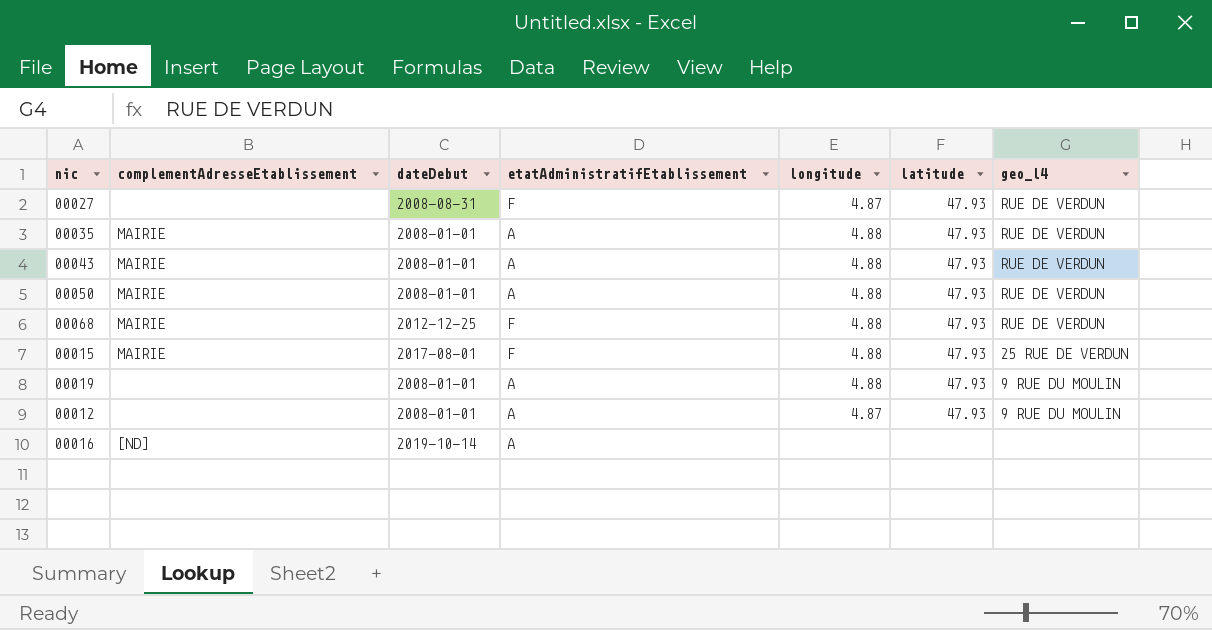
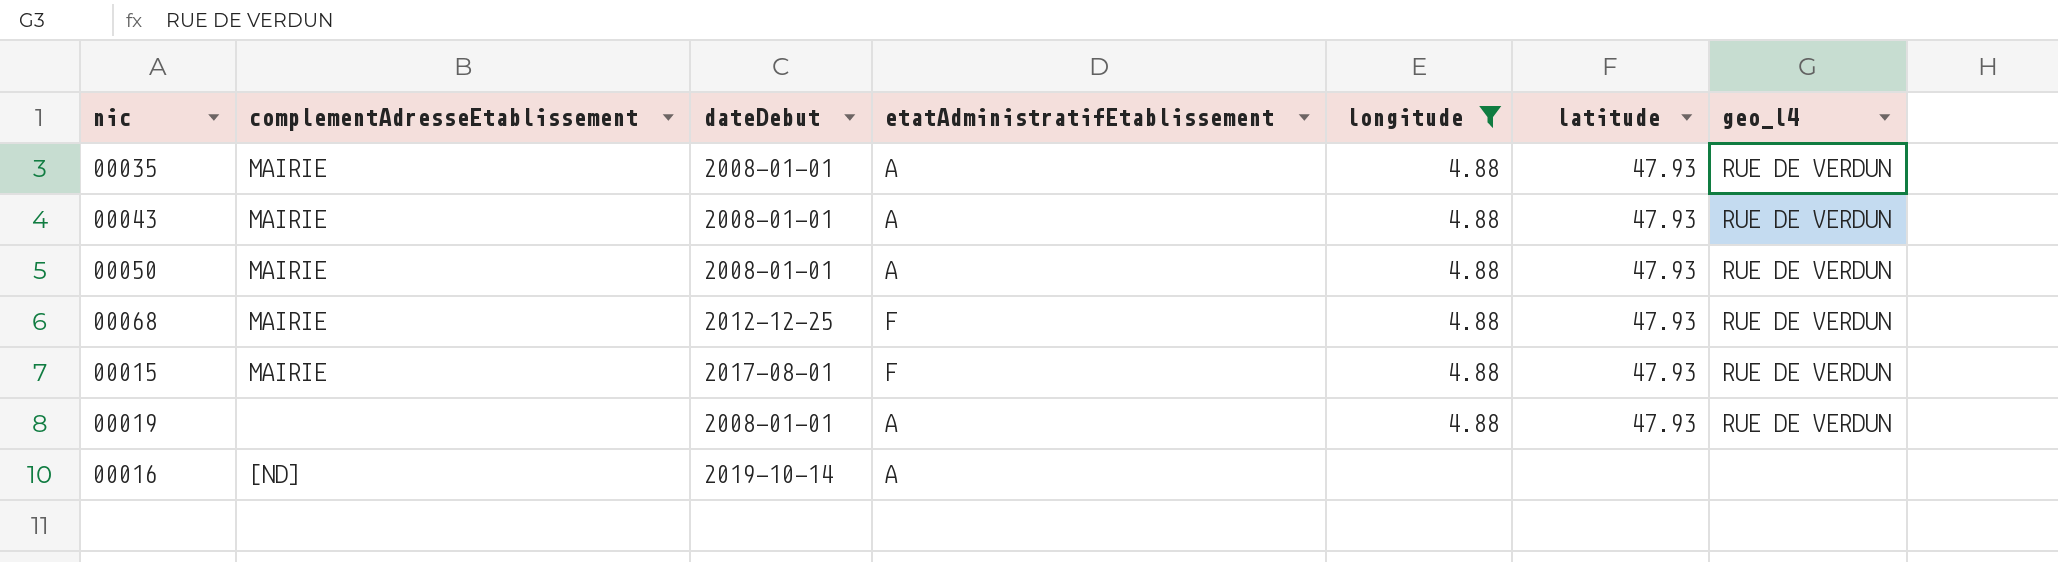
filter: none -> longitude != 4.87
00015 | geo_l4: 25 RUE DE VERDUN -> RUE DE VERDUN
00019 | geo_l4: 9 RUE DU MOULIN -> RUE DE VERDUN

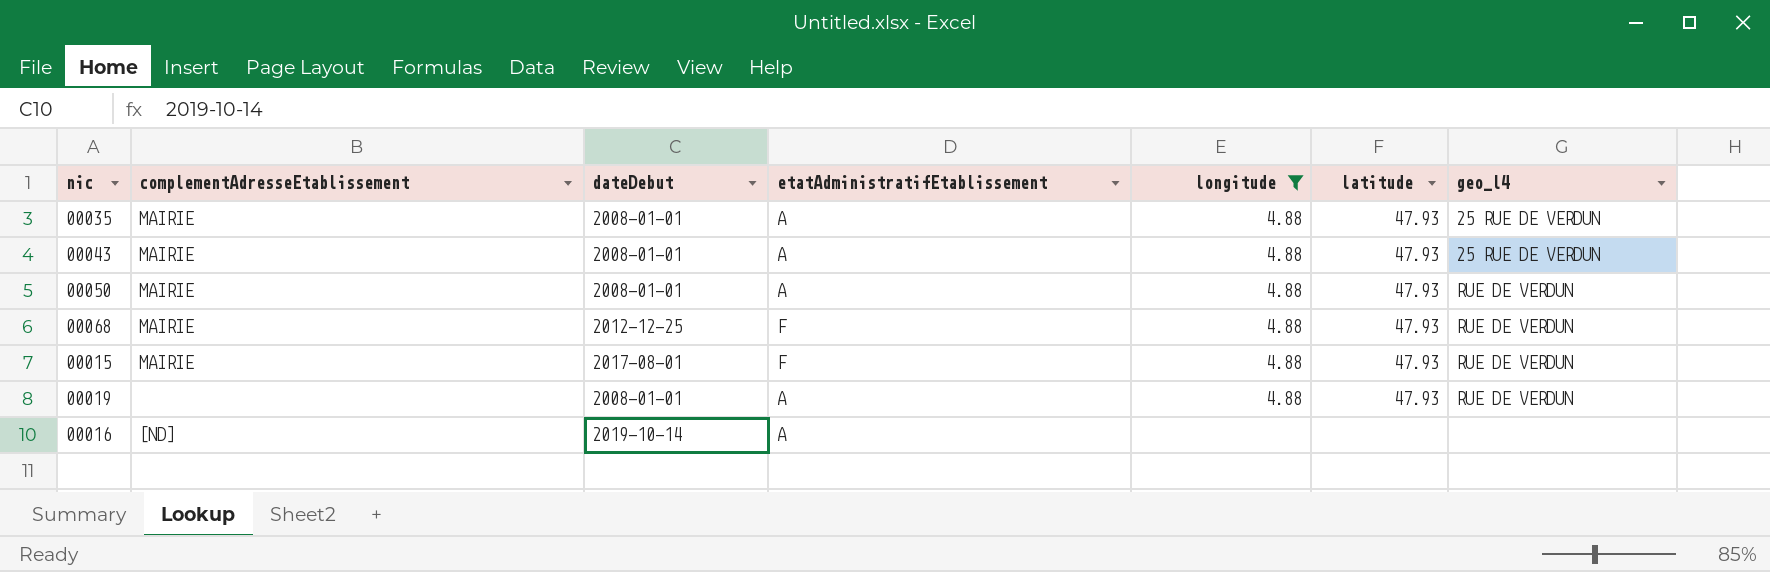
00035 | geo_l4: RUE DE VERDUN -> 25 RUE DE VERDUN
00043 | geo_l4: RUE DE VERDUN -> 25 RUE DE VERDUN

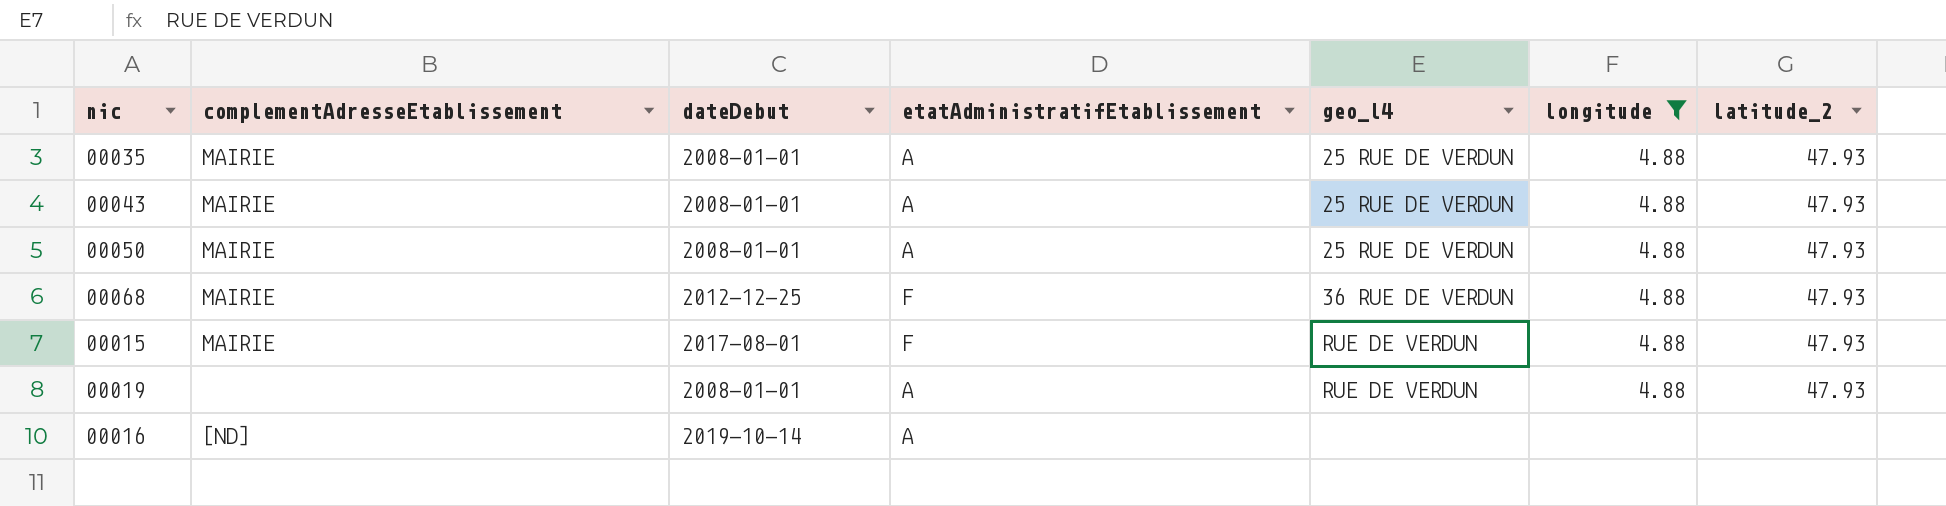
column geo_l4 | position: 7 -> 5
column name: latitude -> latitude_2
00050 | geo_l4: RUE DE VERDUN -> 25 RUE DE VERDUN
00068 | geo_l4: RUE DE VERDUN -> 36 RUE DE VERDUN

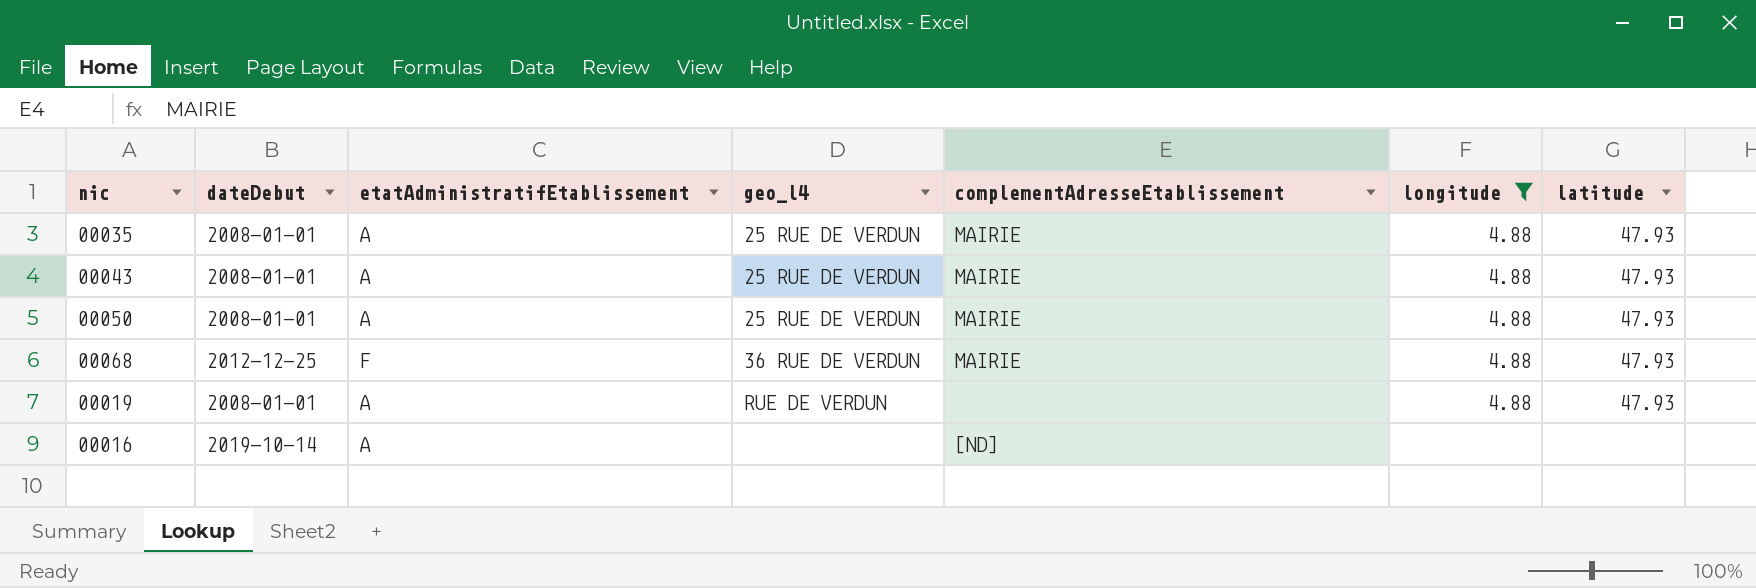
column complementAdresseEtablissement | position: 2 -> 5
column name: latitude_2 -> latitude
row 00015: MAIRIE | 2017-08-01 | F | RUE DE VERDUN | 4.88 | 47.93 -> none

